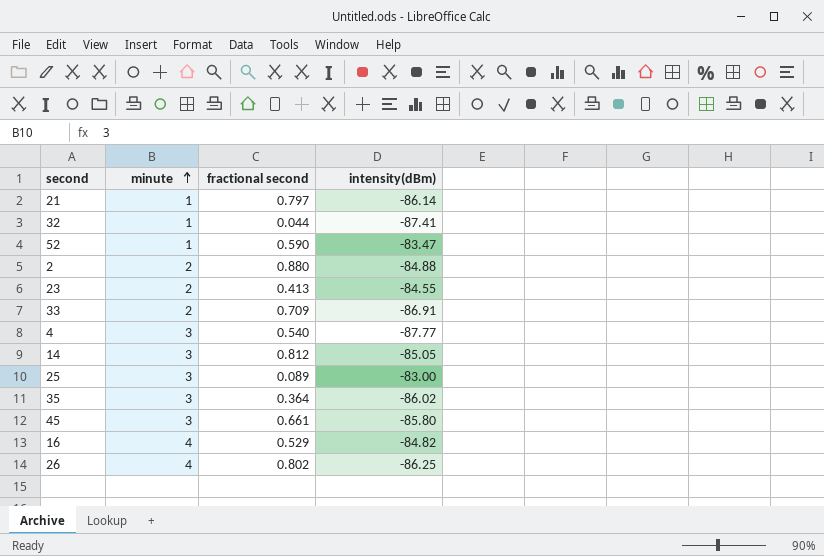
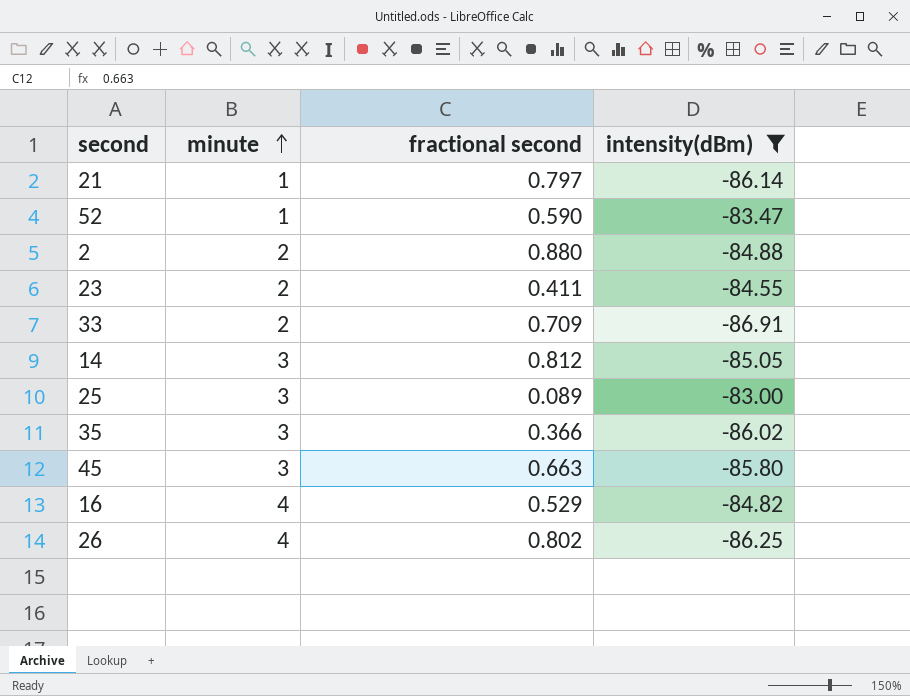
filter: none -> intensity(dBm) >= -86.91
23 | fractional second: 0.413 -> 0.411
35 | fractional second: 0.364 -> 0.366
45 | fractional second: 0.661 -> 0.663

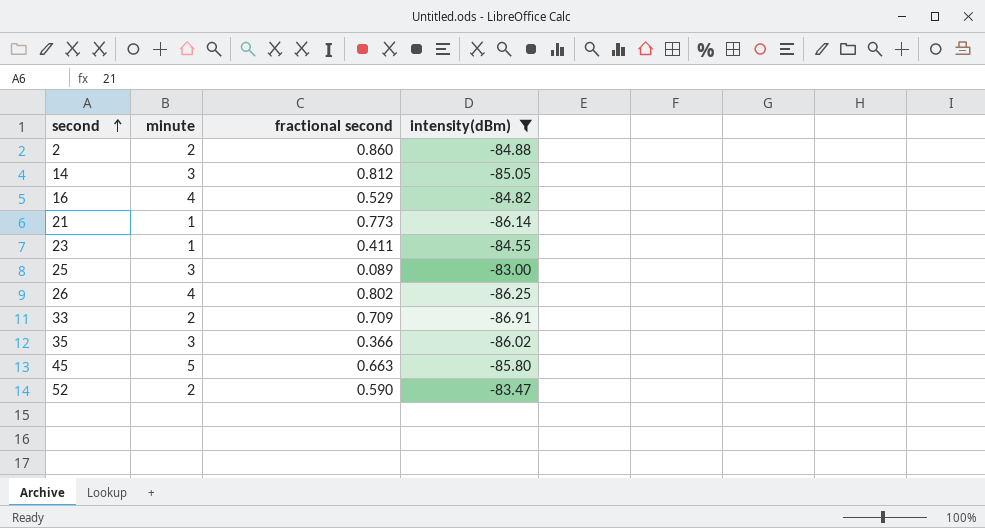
row order: minute ascending -> second ascending
2 | fractional second: 0.880 -> 0.860
21 | fractional second: 0.797 -> 0.773
23 | minute: 2 -> 1
45 | minute: 3 -> 5
52 | minute: 1 -> 2

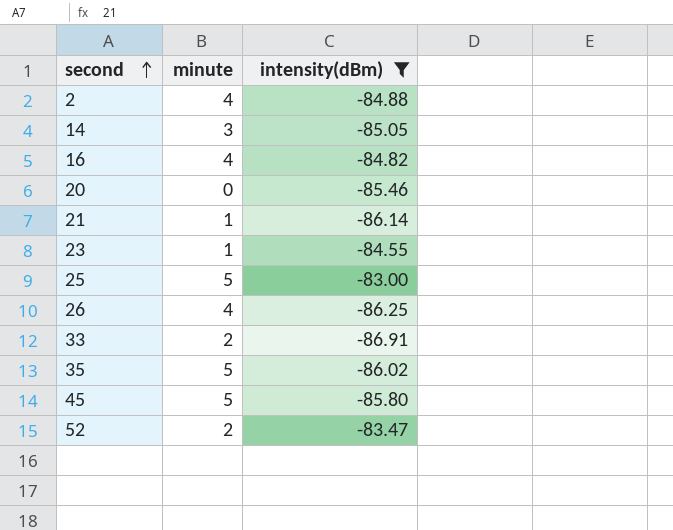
column fractional second | position: 3 -> none
2 | minute: 2 -> 4
row 20: none -> 0 | -85.46
25 | minute: 3 -> 5
35 | minute: 3 -> 5

